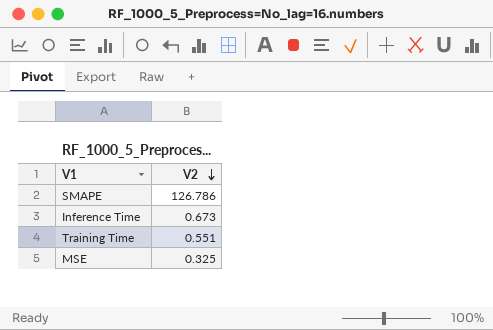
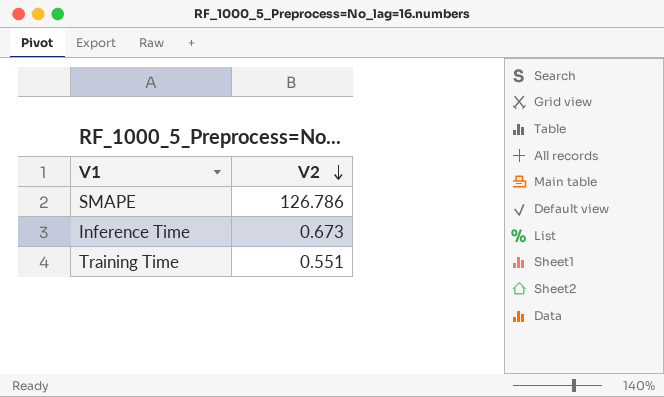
row MSE: 0.325 -> none

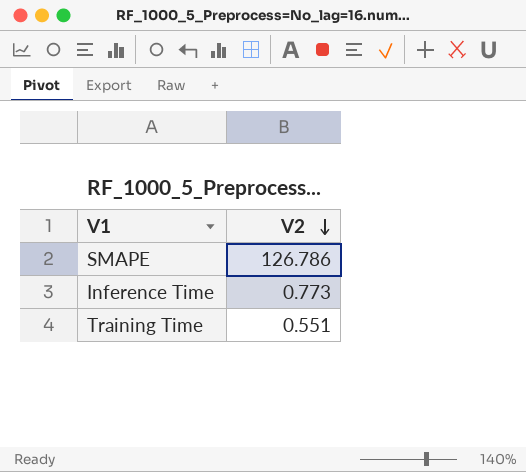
Inference Time | V2: 0.673 -> 0.773

